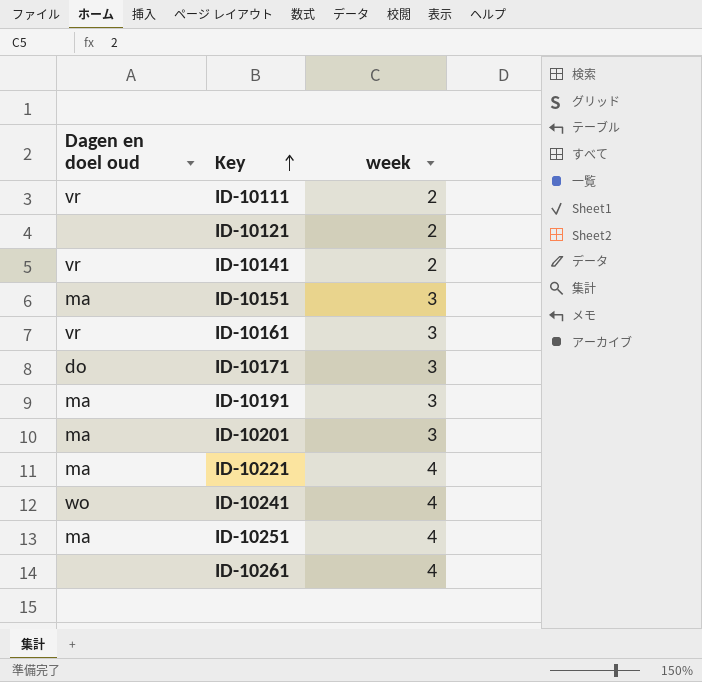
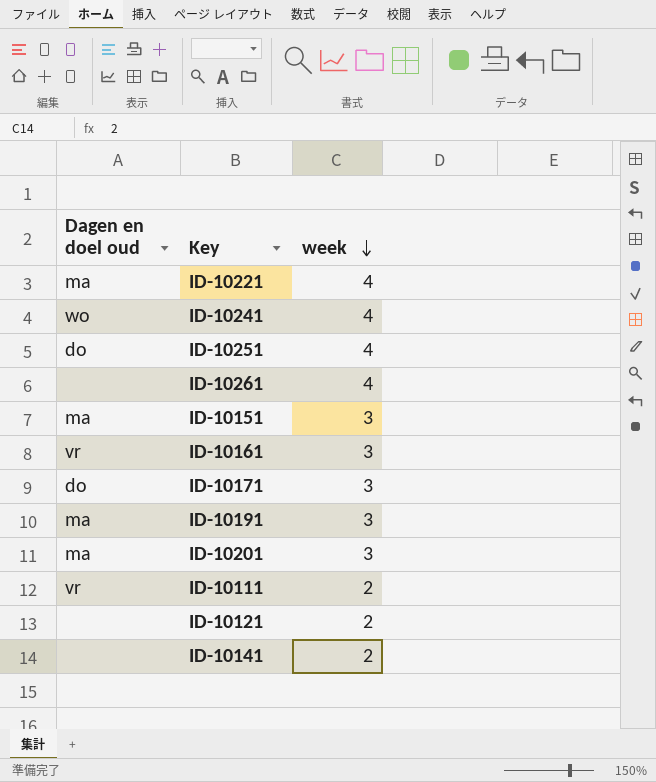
row order: Key ascending -> week descending
ID-10251 | Dagen en doel oud: ma -> do
ID-10141 | Dagen en doel oud: vr -> none

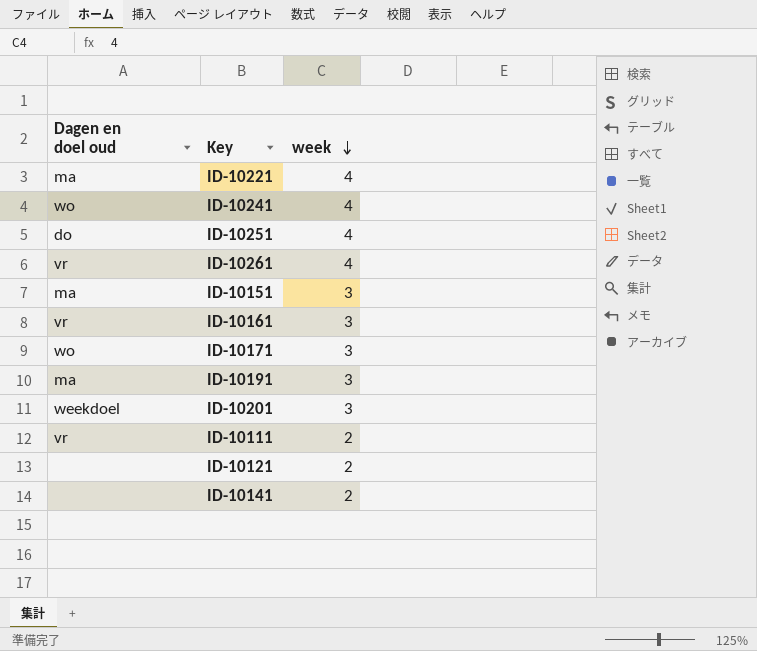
ID-10261 | Dagen en doel oud: none -> vr
ID-10171 | Dagen en doel oud: do -> wo
ID-10201 | Dagen en doel oud: ma -> weekdoel

